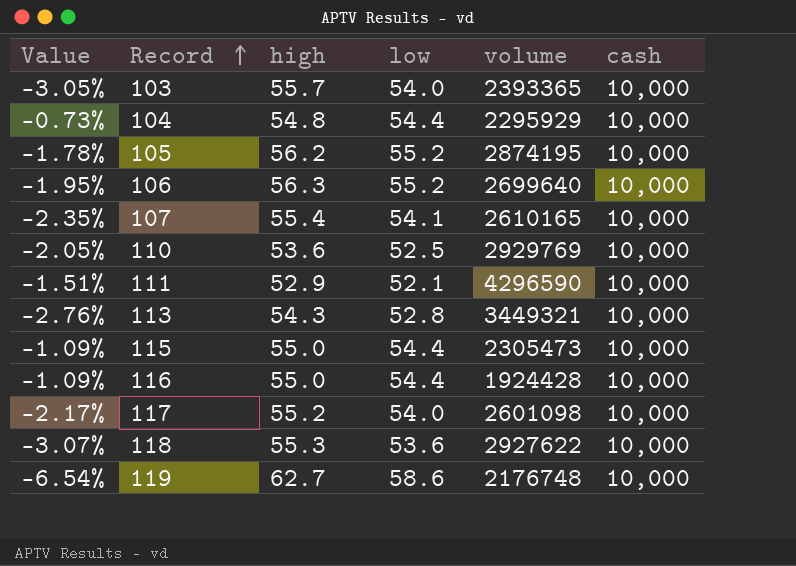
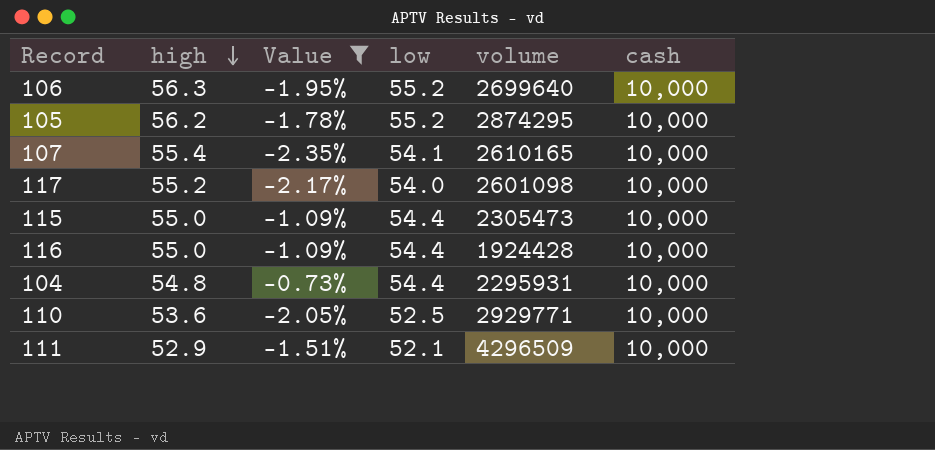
filter: none -> Value >= -2.35%
row order: Record ascending -> high descending
column Value | position: 1 -> 3
105 | volume: 2874195 -> 2874295
104 | volume: 2295929 -> 2295931
110 | volume: 2929769 -> 2929771
111 | volume: 4296590 -> 4296509

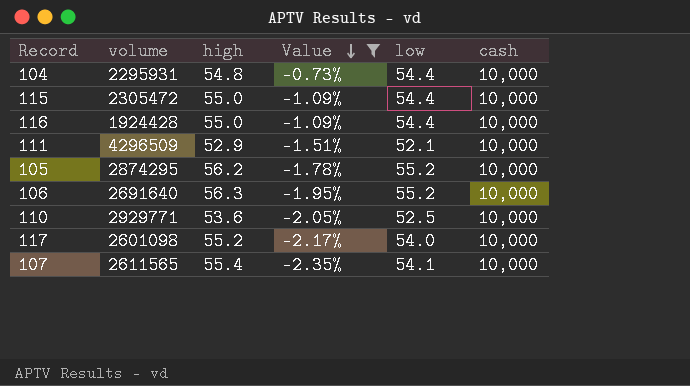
row order: high descending -> Value descending
column volume | position: 5 -> 2
115 | volume: 2305473 -> 2305472
106 | volume: 2699640 -> 2691640
107 | volume: 2610165 -> 2611565

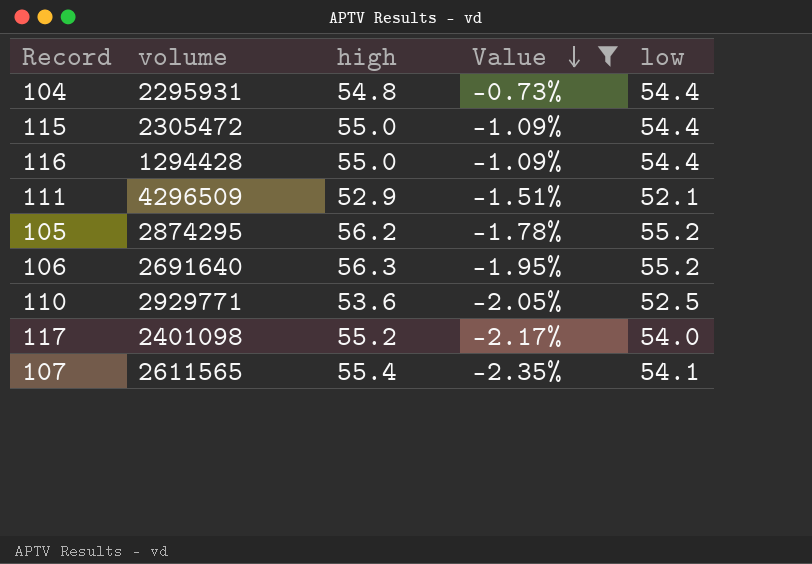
column cash | position: 6 -> none
116 | volume: 1924428 -> 1294428
117 | volume: 2601098 -> 2401098

